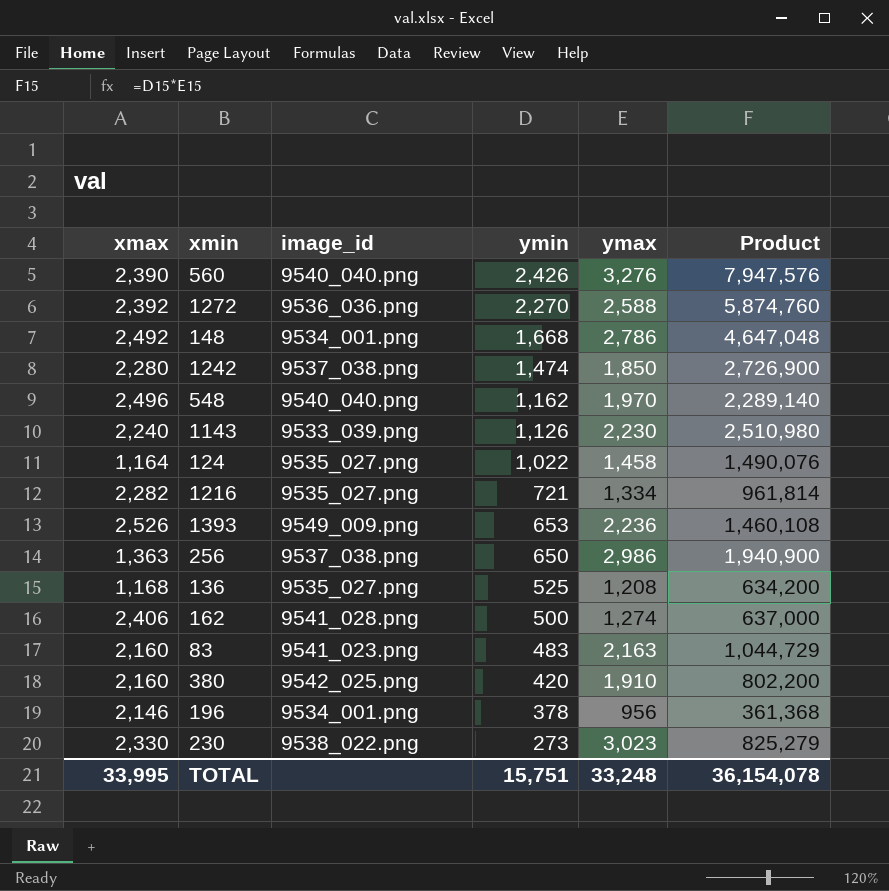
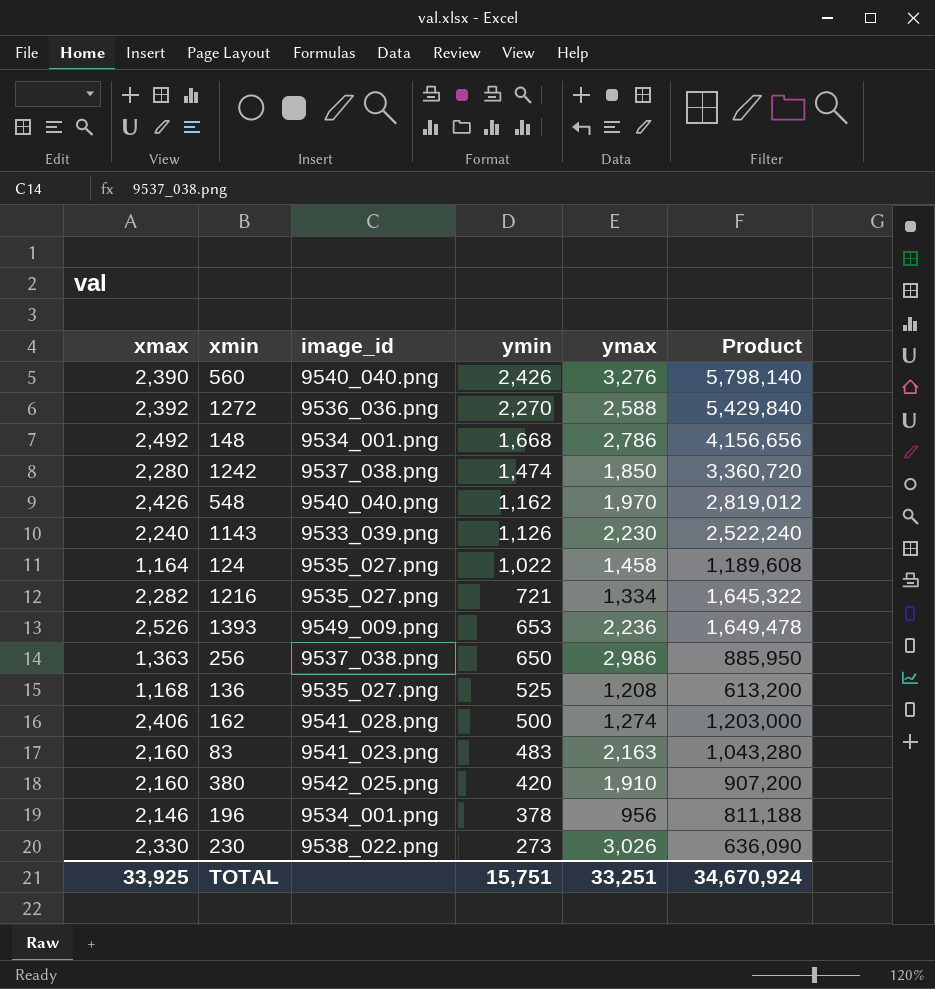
column Product | formula: [ymin] * [ymax] -> [xmax] * [ymin]
548 | xmax: 2,496 -> 2,426
230 | ymax: 3,023 -> 3,026
TOTAL | xmax: 33,995 -> 33,925
TOTAL | ymax: 33,248 -> 33,251
TOTAL | Product: 36,154,078 -> 34,670,924

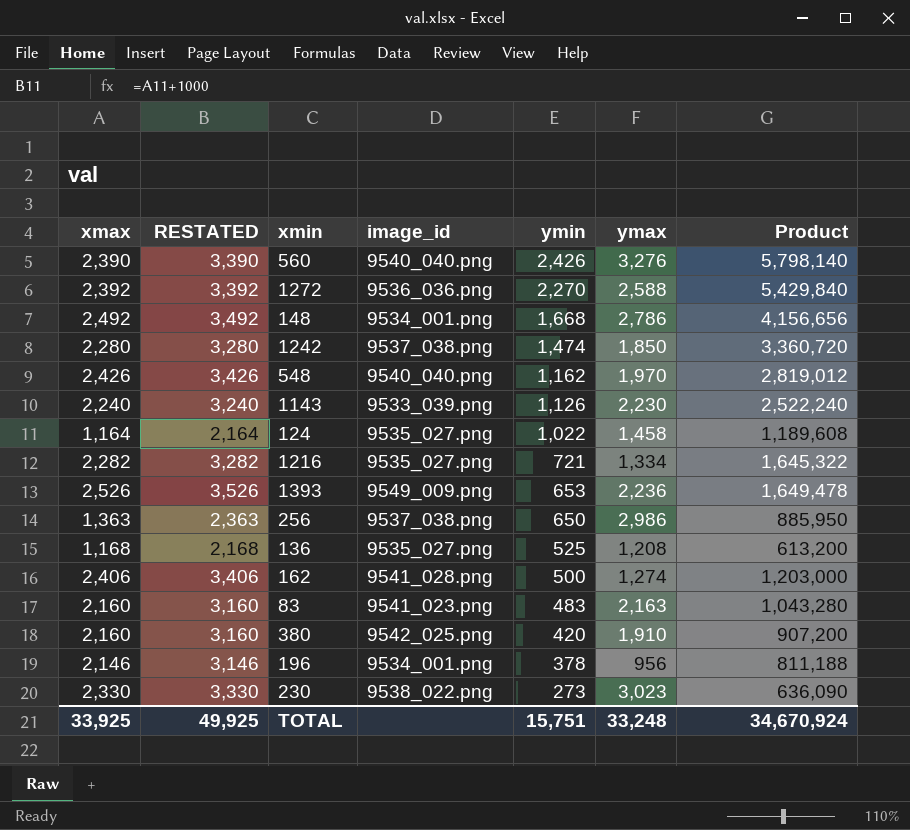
column RESTATED | formula: none -> [xmax] + 1000
230 | ymax: 3,026 -> 3,023
TOTAL | ymax: 33,251 -> 33,248

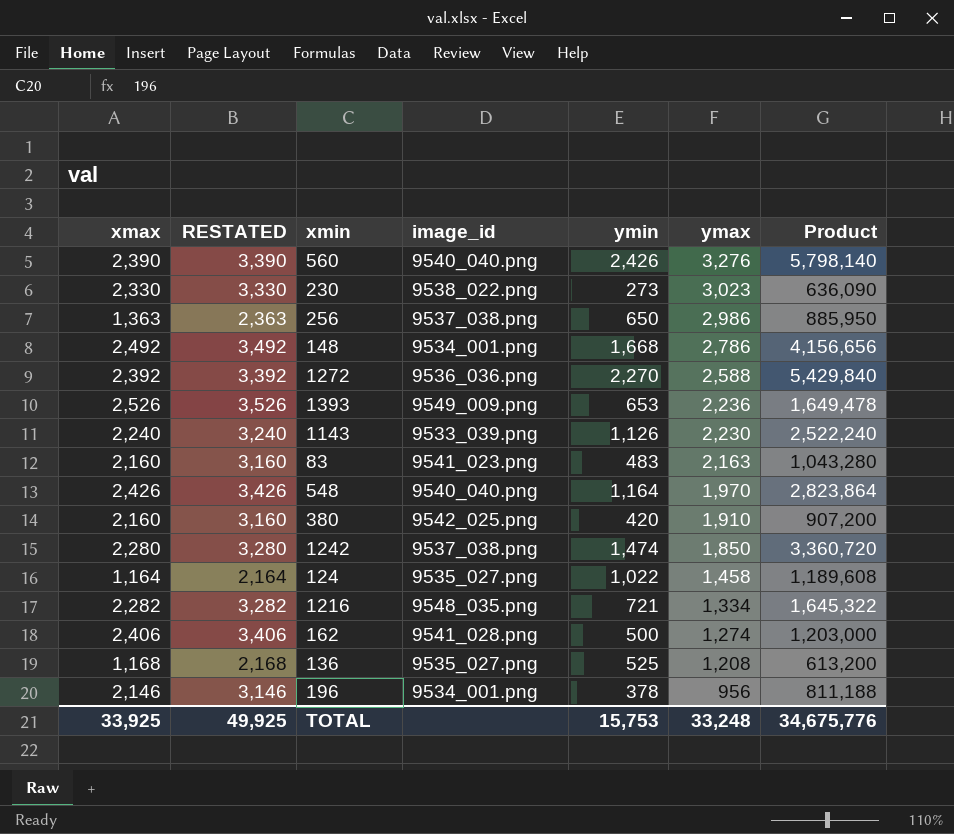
row order: ymin descending -> ymax descending
548 | ymin: 1,162 -> 1,164
548 | Product: 2,819,012 -> 2,823,864
1216 | image_id: 9535_027.png -> 9548_035.png
TOTAL | ymin: 15,751 -> 15,753
TOTAL | Product: 34,670,924 -> 34,675,776

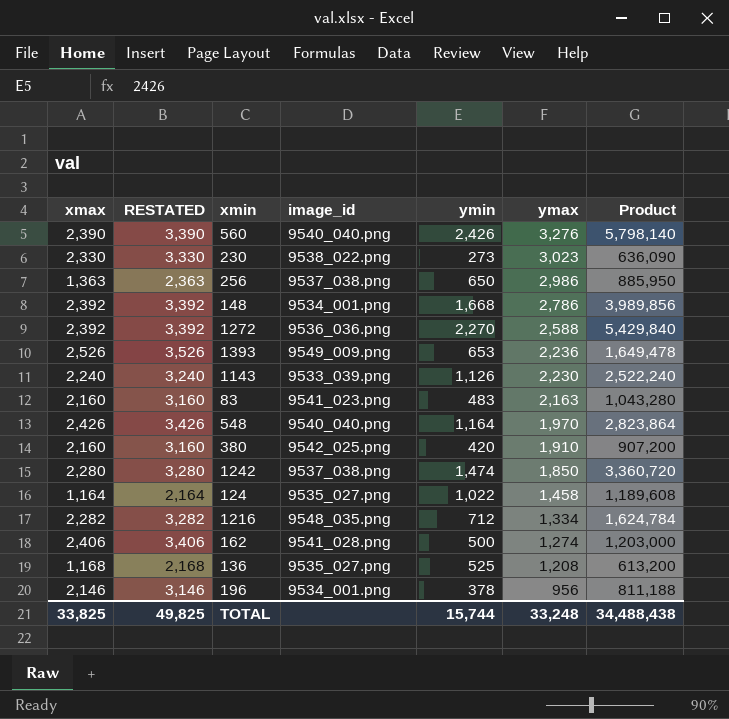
148 | xmax: 2,492 -> 2,392
148 | RESTATED: 3,492 -> 3,392
148 | Product: 4,156,656 -> 3,989,856
1216 | ymin: 721 -> 712
1216 | Product: 1,645,322 -> 1,624,784
TOTAL | xmax: 33,925 -> 33,825
TOTAL | RESTATED: 49,925 -> 49,825
TOTAL | ymin: 15,753 -> 15,744
TOTAL | Product: 34,675,776 -> 34,488,438

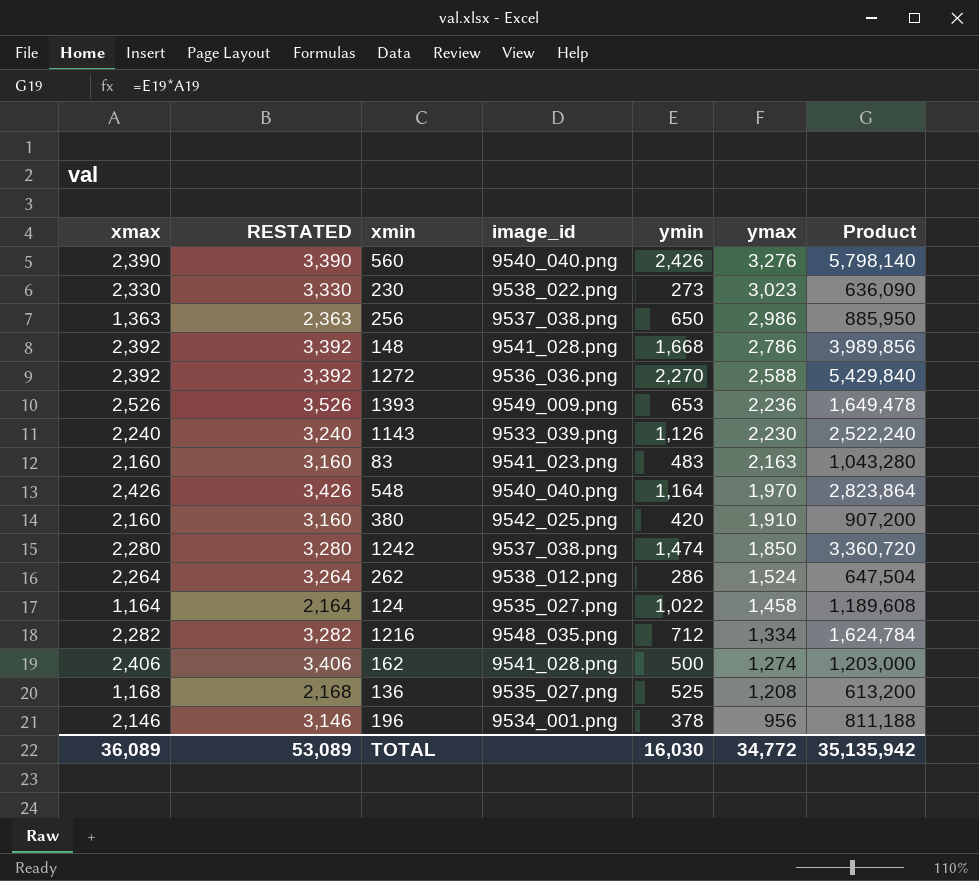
148 | image_id: 9534_001.png -> 9541_028.png
row 262: none -> 2,264 | 3,264 | 9538_012.png | 286 | 1,524 | 647,504
TOTAL | xmax: 33,825 -> 36,089
TOTAL | RESTATED: 49,825 -> 53,089
TOTAL | ymin: 15,744 -> 16,030
TOTAL | ymax: 33,248 -> 34,772
TOTAL | Product: 34,488,438 -> 35,135,942

